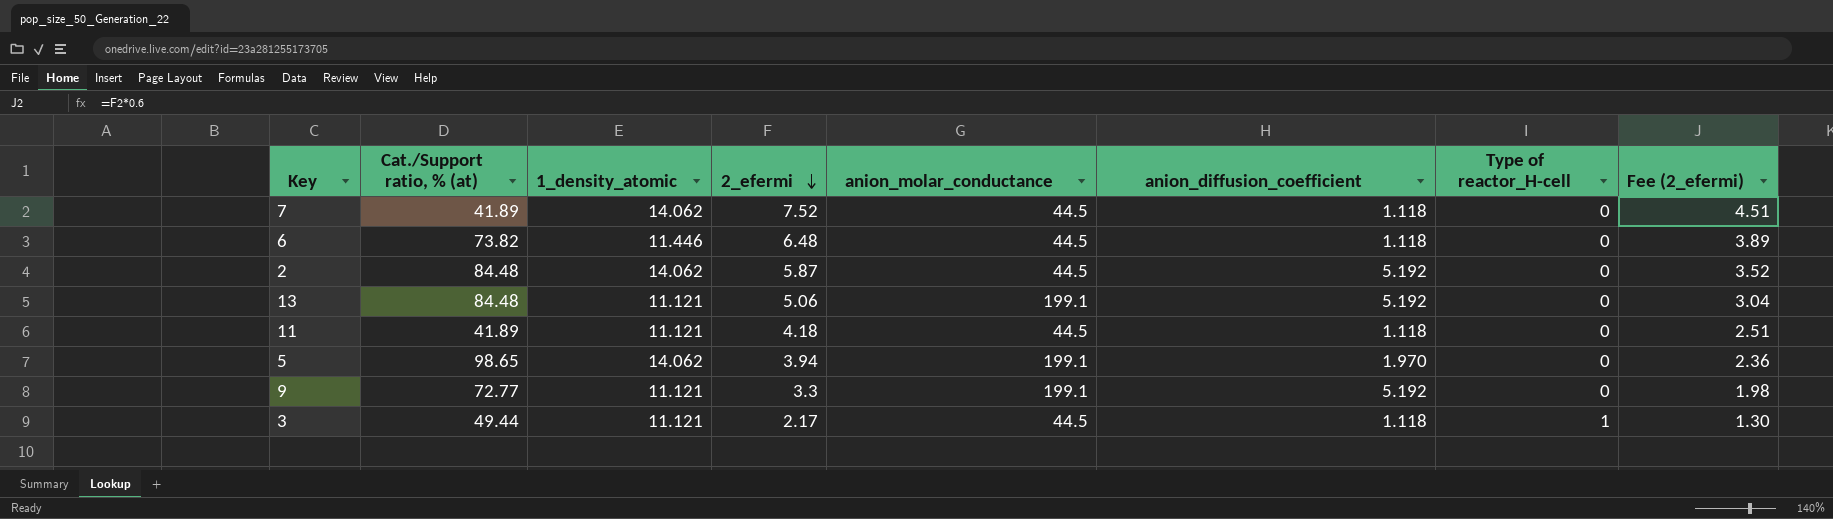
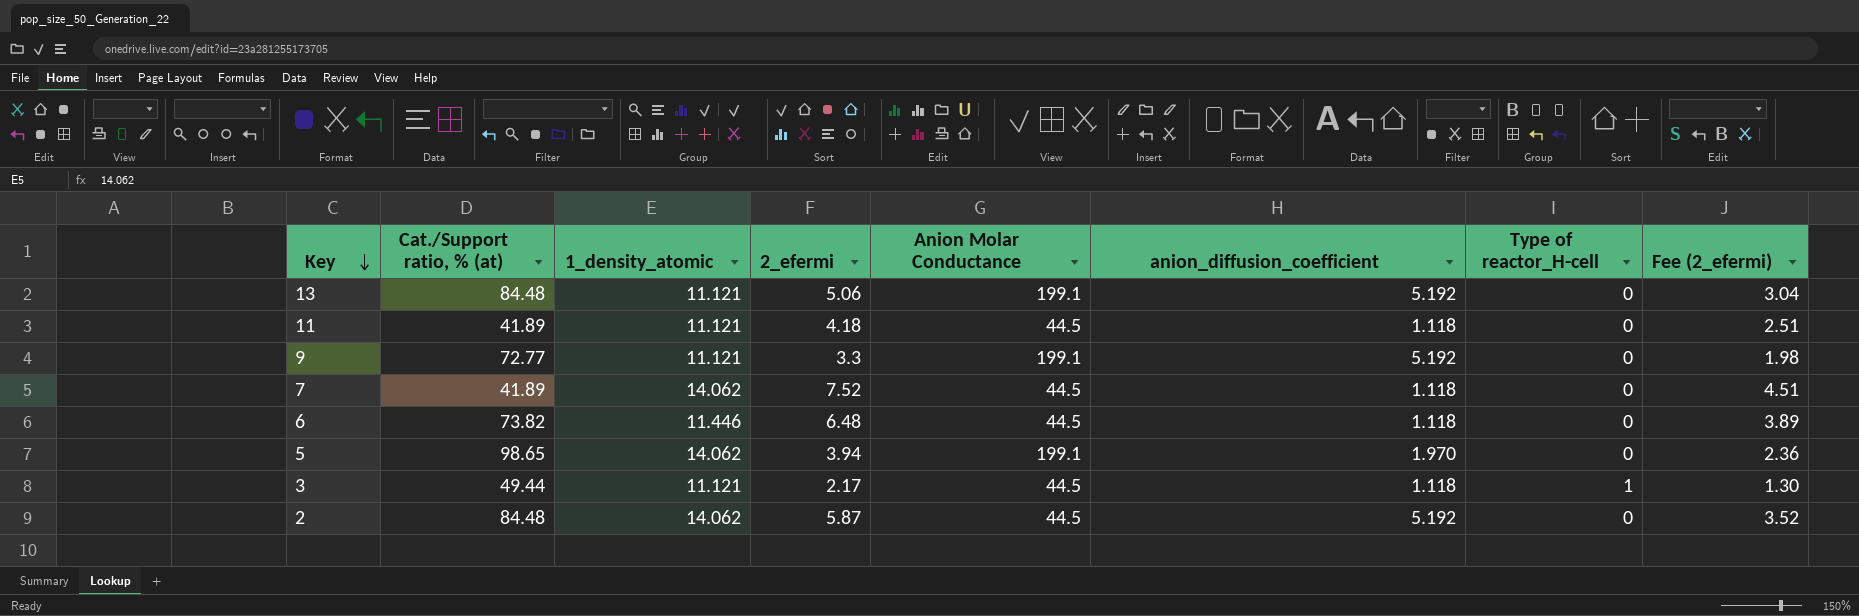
row order: 2_efermi descending -> Key descending
column name: anion_molar_conductance -> Anion Molar Conductance

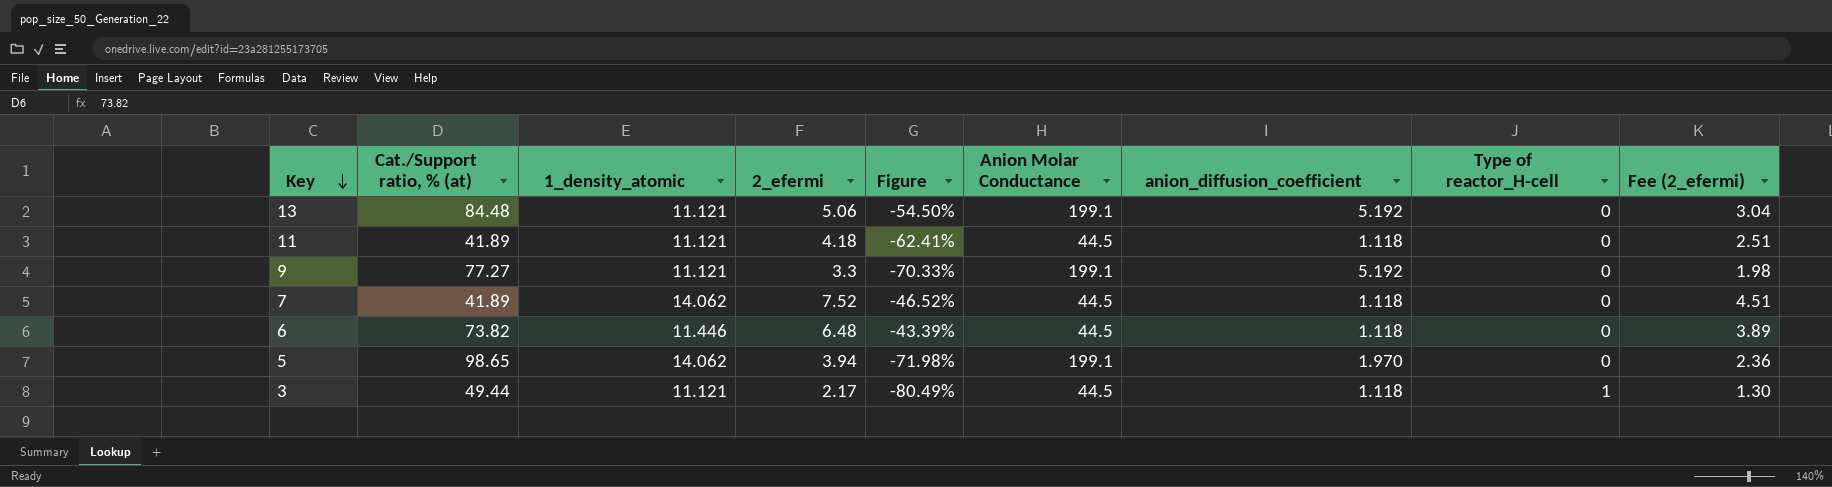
column Figure | formula: none -> ([2_efermi] - [1_density_atomic]) / [1_density_atomic]
row 2: 84.48 | 14.062 | 5.87 | 44.5 | 5.192 | 0 | 3.52 -> none
9 | Cat./Support ratio, % (at): 72.77 -> 77.27

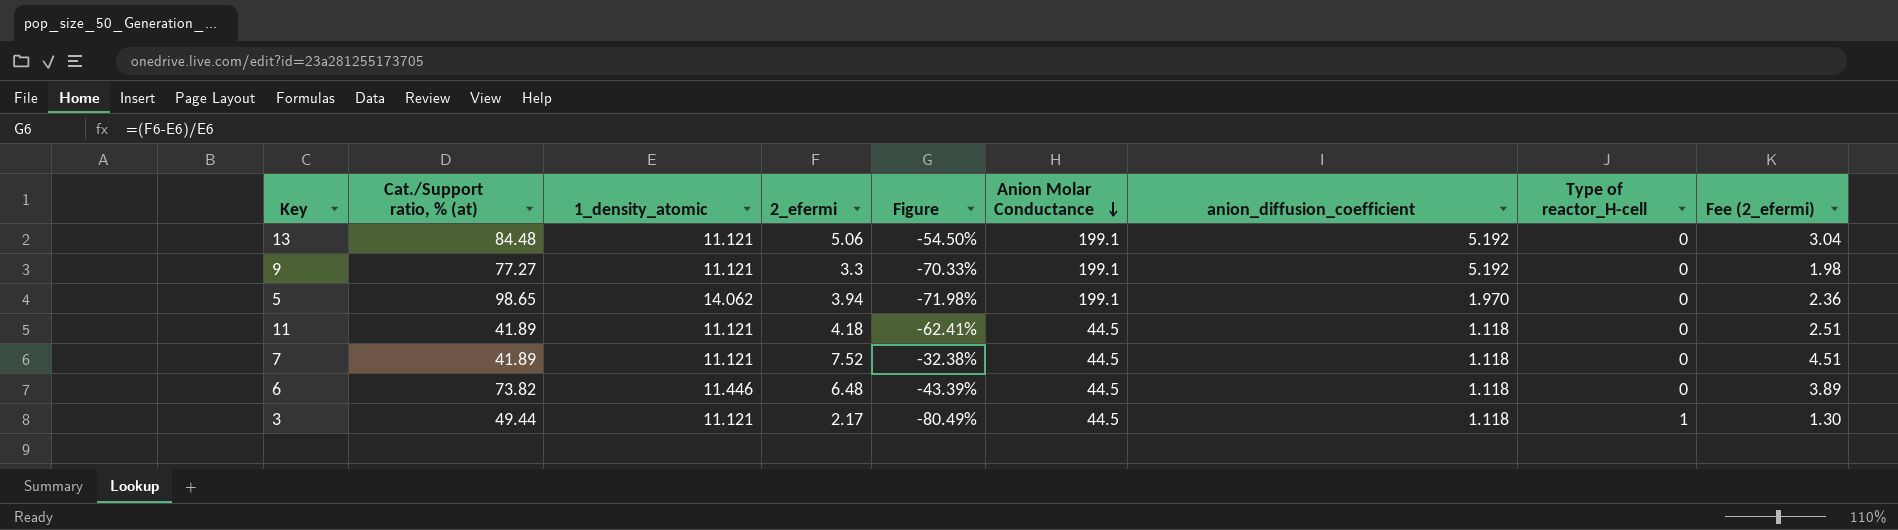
row order: Key descending -> Anion Molar Conductance descending
7 | 1_density_atomic: 14.062 -> 11.121
7 | Figure: -46.52% -> -32.38%

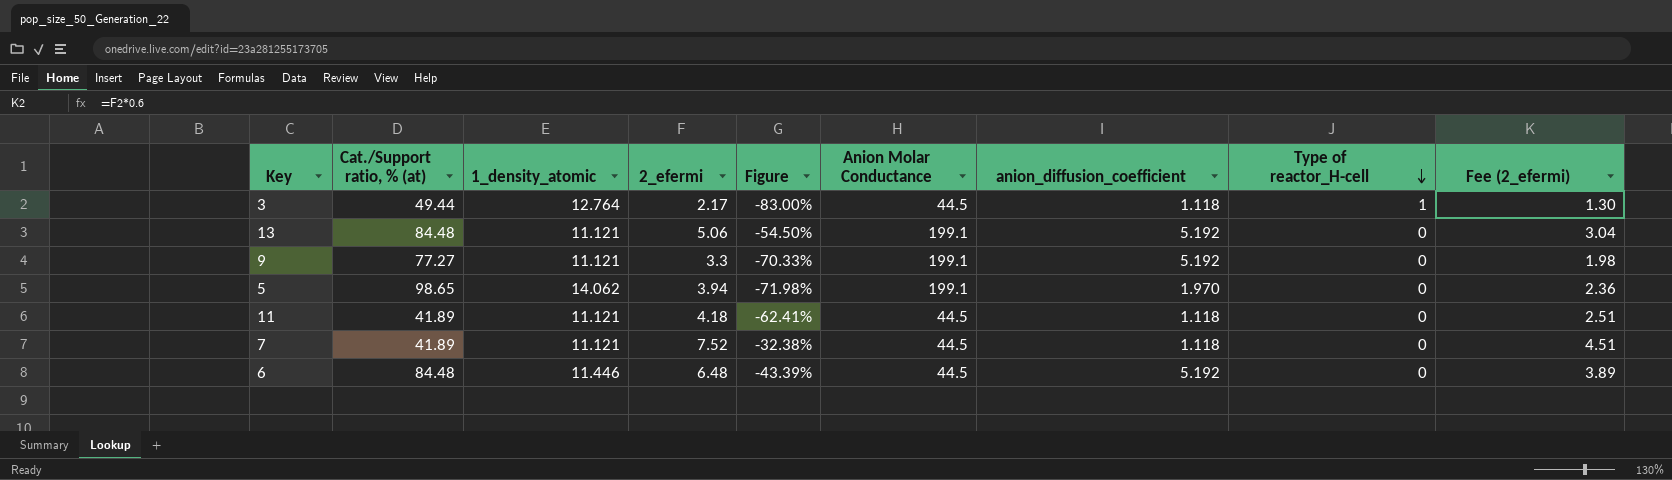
row order: Anion Molar Conductance descending -> Type of reactor_H-cell descending
3 | 1_density_atomic: 11.121 -> 12.764
3 | Figure: -80.49% -> -83.00%
6 | Cat./Support ratio, % (at): 73.82 -> 84.48
6 | anion_diffusion_coefficient: 1.118 -> 5.192

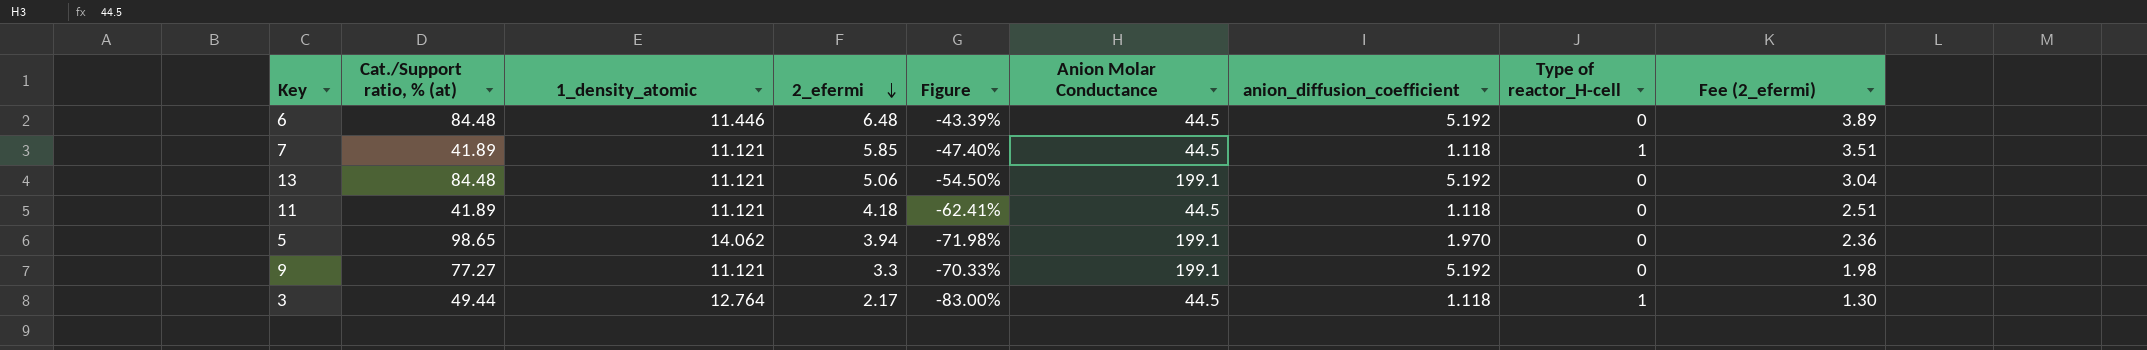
row order: Type of reactor_H-cell descending -> 2_efermi descending
7 | 2_efermi: 7.52 -> 5.85
7 | Figure: -32.38% -> -47.40%
7 | Type of reactor_H-cell: 0 -> 1
7 | Fee (2_efermi): 4.51 -> 3.51

